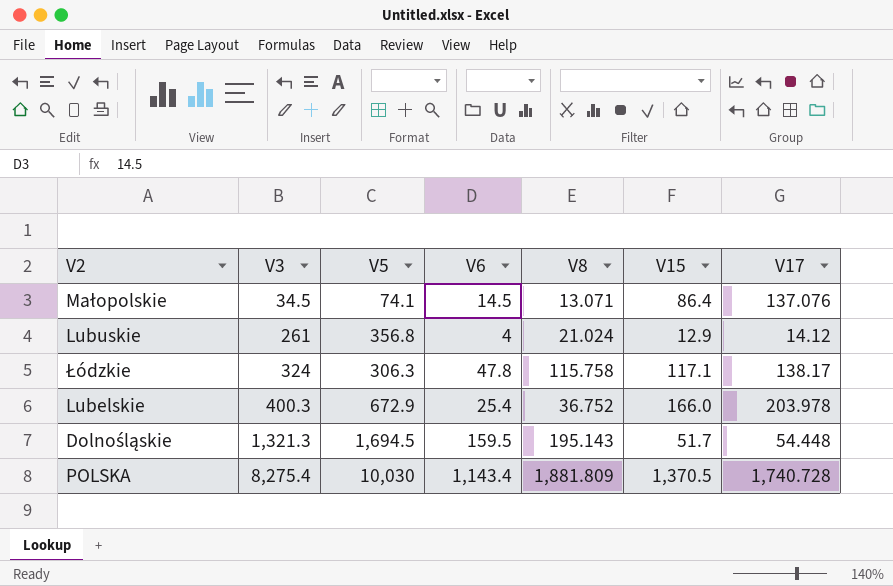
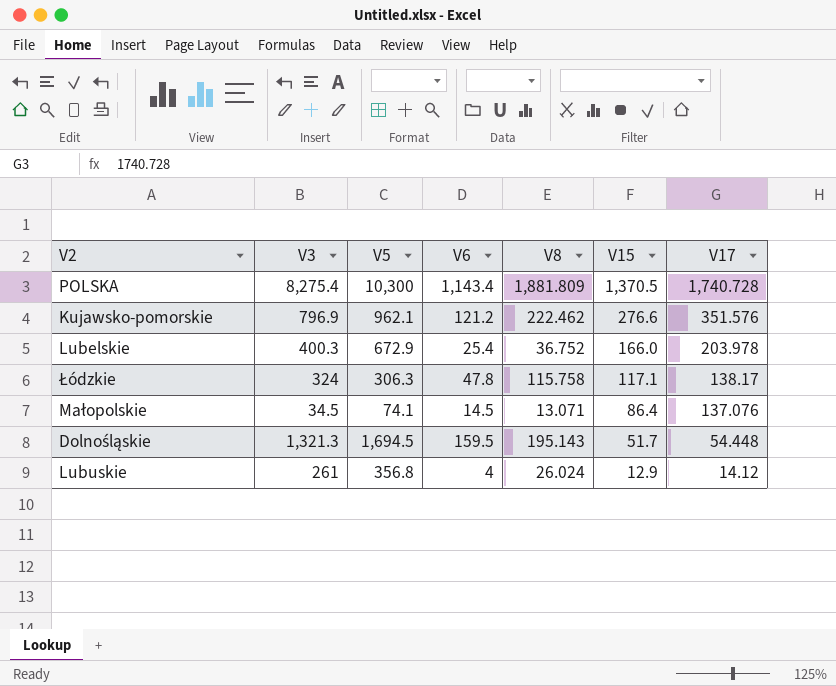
row order: V3 ascending -> V15 descending
POLSKA | V5: 10,030 -> 10,300
row Kujawsko-pomorskie: none -> 796.9 | 962.1 | 121.2 | 222.462 | 276.6 | 351.576
Lubuskie | V8: 21.024 -> 26.024

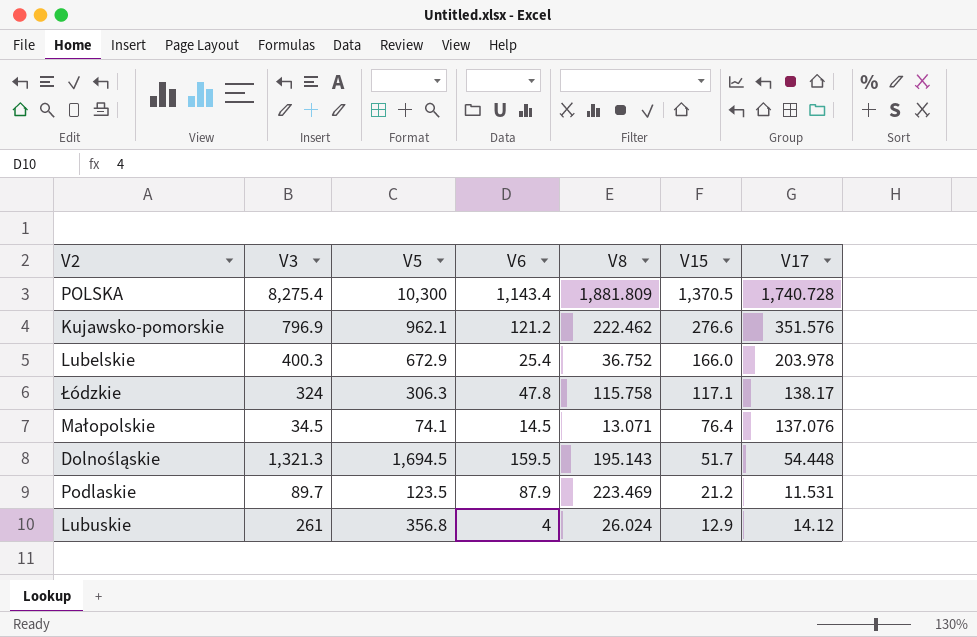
Małopolskie | V15: 86.4 -> 76.4
row Podlaskie: none -> 89.7 | 123.5 | 87.9 | 223.469 | 21.2 | 11.531

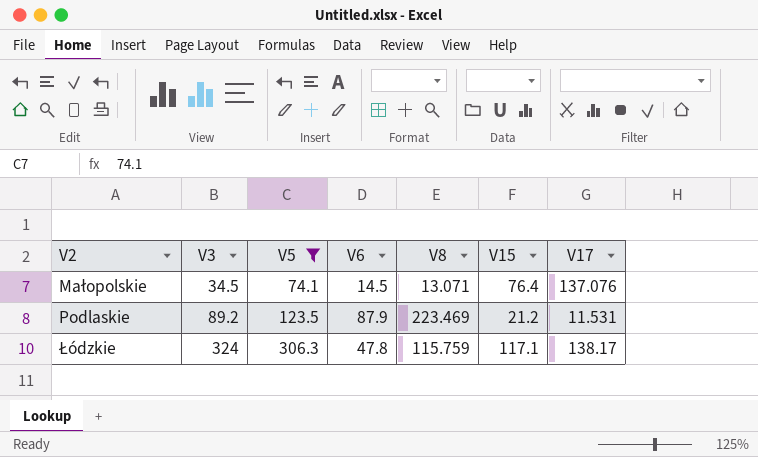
filter: none -> V5 <= 306.3
row order: V15 descending -> V2 ascending
Podlaskie | V3: 89.7 -> 89.2
Łódzkie | V8: 115.758 -> 115.759

